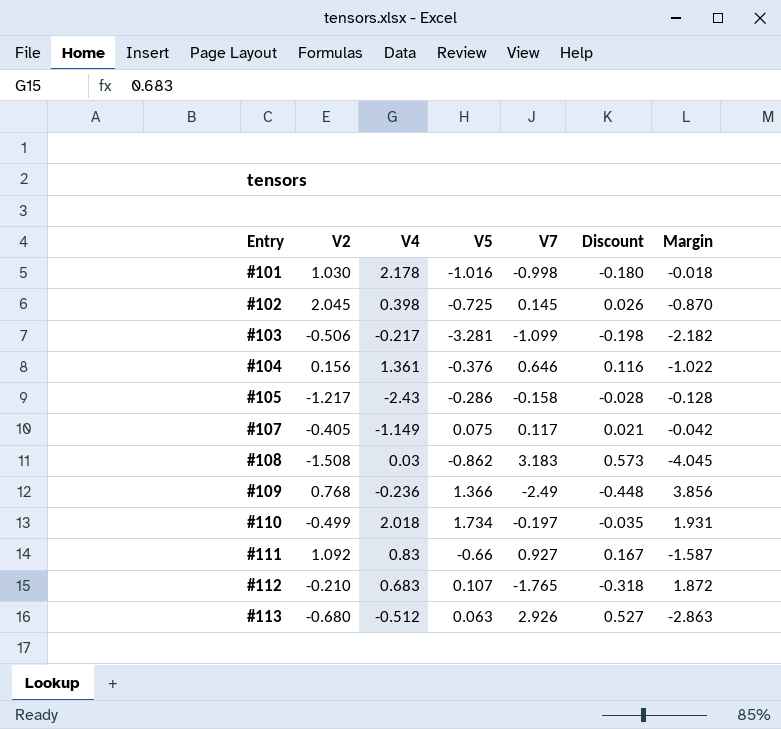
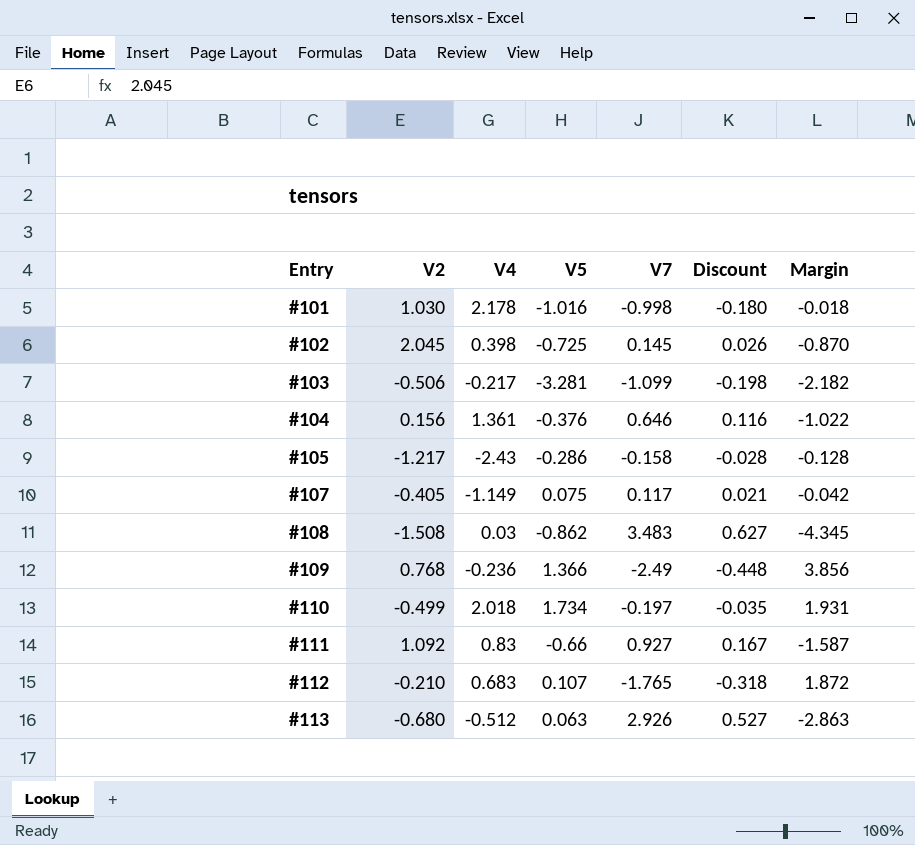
#108 | V7: 3.183 -> 3.483
#108 | Discount: 0.573 -> 0.627
#108 | Margin: -4.045 -> -4.345

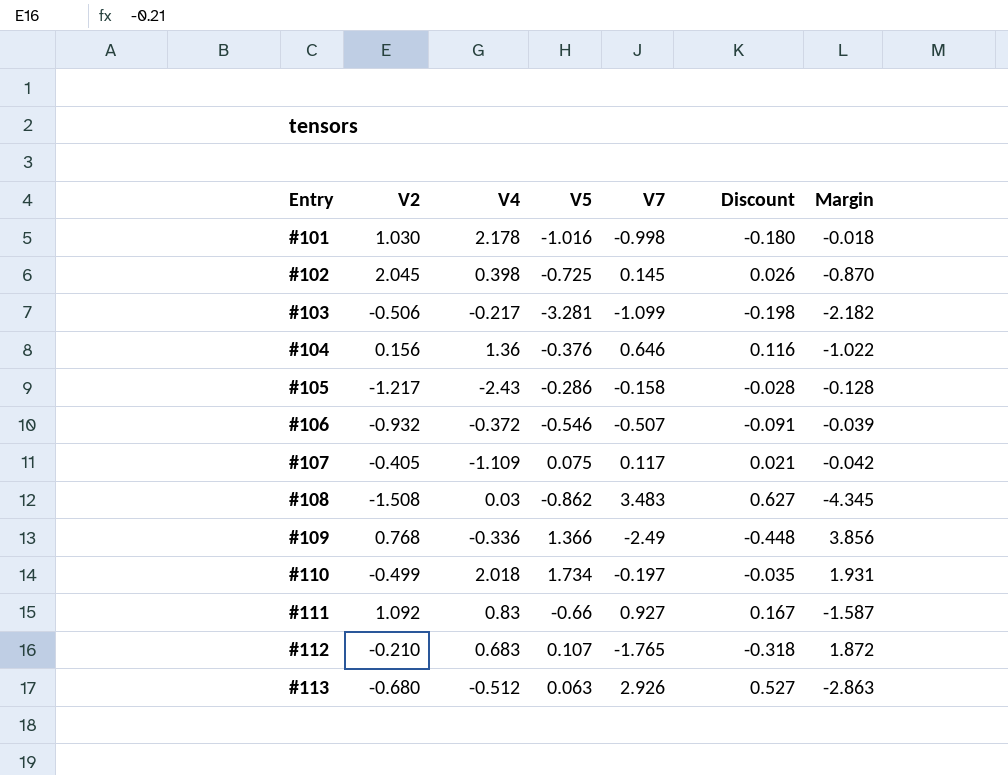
#104 | V4: 1.361 -> 1.36
row #106: none -> -0.932 | -0.372 | -0.546 | -0.507 | -0.091 | -0.039
#107 | V4: -1.149 -> -1.109
#109 | V4: -0.236 -> -0.336

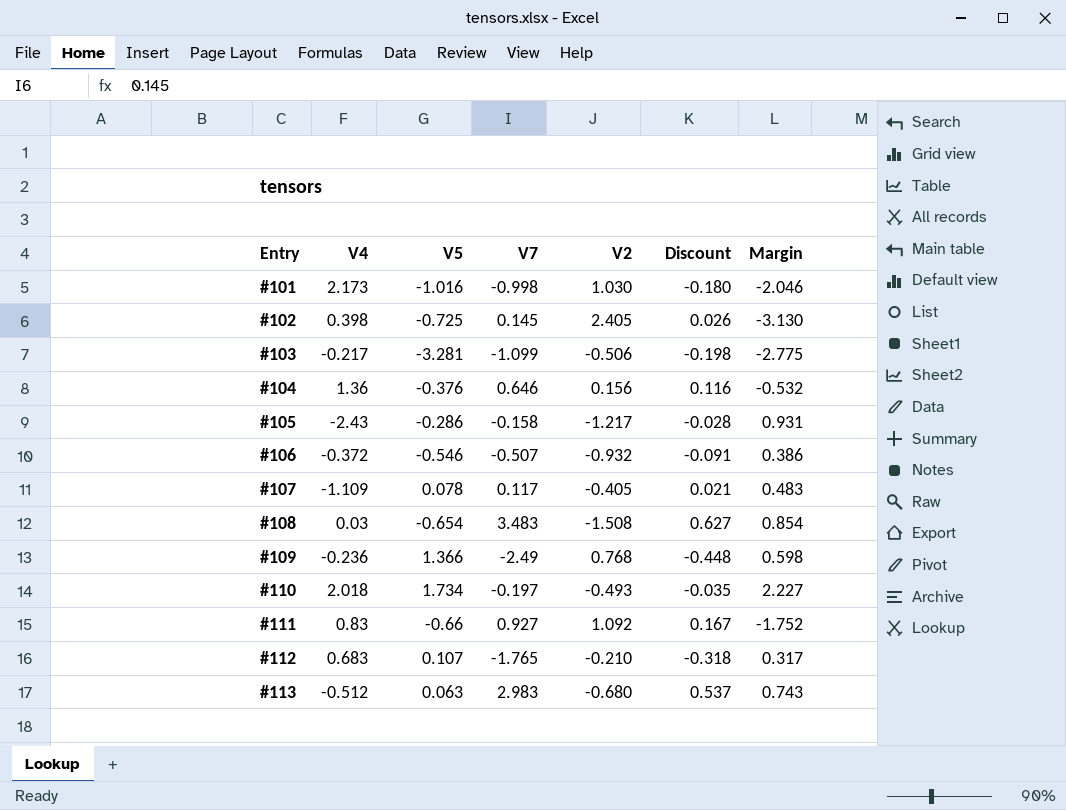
column V2 | position: 2 -> 5
column Margin | formula: [V5] - [V7] -> [V5] - [V2]
#101 | V4: 2.178 -> 2.173
#102 | V2: 2.045 -> 2.405
#107 | V5: 0.075 -> 0.078
#108 | V5: -0.862 -> -0.654
#109 | V4: -0.336 -> -0.236
#110 | V2: -0.499 -> -0.493
#113 | V7: 2.926 -> 2.983
#113 | Discount: 0.527 -> 0.537

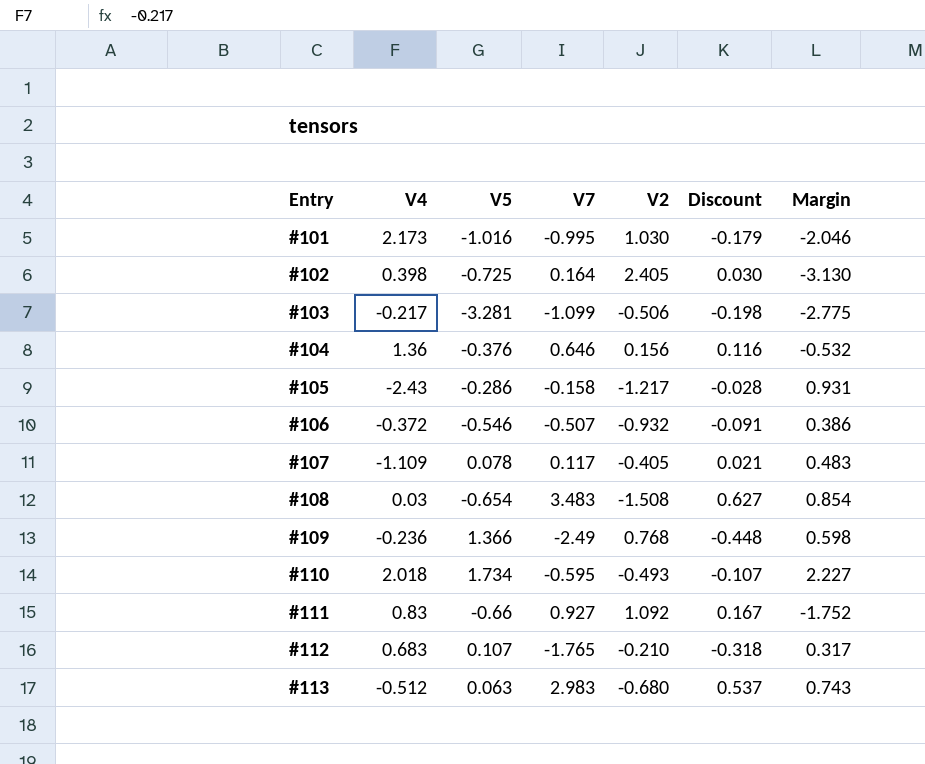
#101 | V7: -0.998 -> -0.995
#101 | Discount: -0.180 -> -0.179
#102 | V7: 0.145 -> 0.164
#102 | Discount: 0.026 -> 0.030
#110 | V7: -0.197 -> -0.595
#110 | Discount: -0.035 -> -0.107

